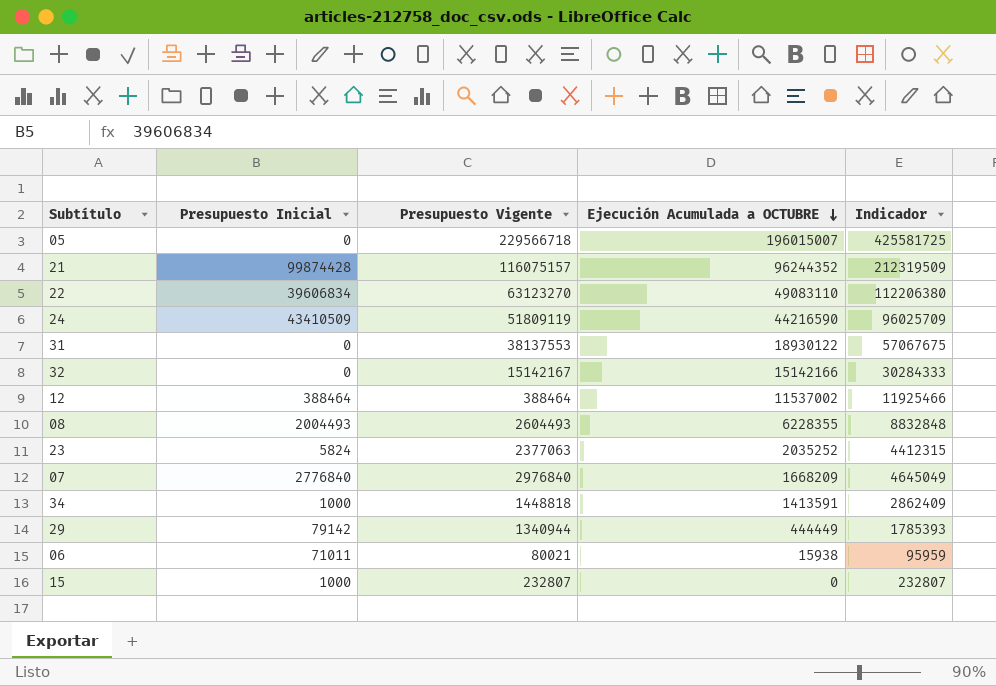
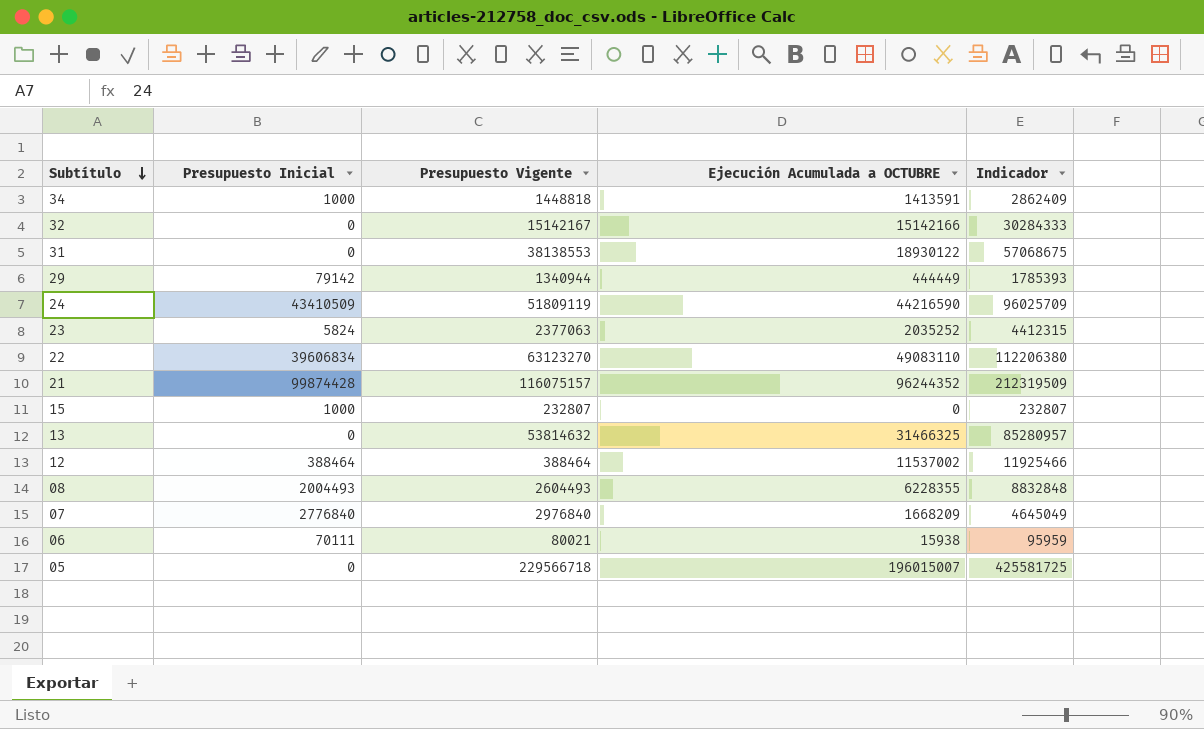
row order: Ejecución Acumulada a OCTUBRE descending -> Subtítulo descending
31 | Presupuesto Vigente: 38137553 -> 38138553
31 | Indicador: 57067675 -> 57068675
row 13: none -> 0 | 53814632 | 31466325 | 85280957
06 | Presupuesto Inicial: 71011 -> 70111

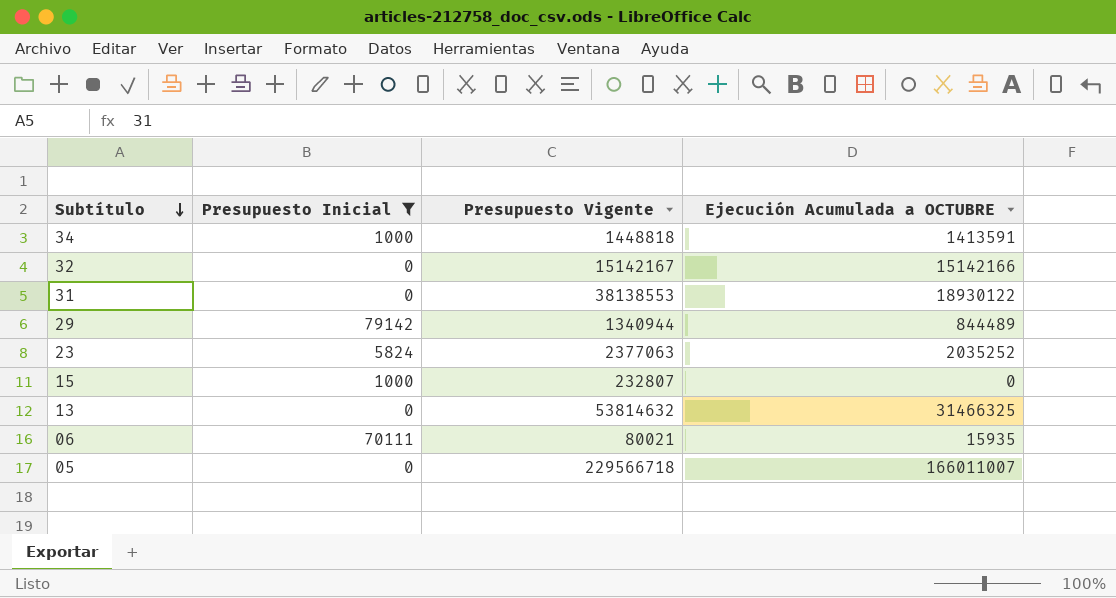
filter: none -> Presupuesto Inicial <= 79142
column Indicador | formula: [Presupuesto Vigente] + [Ejecución Acumulada a OCTUBRE] -> none
29 | Ejecución Acumulada a OCTUBRE: 444449 -> 844489
06 | Ejecución Acumulada a OCTUBRE: 15938 -> 15935
05 | Ejecución Acumulada a OCTUBRE: 196015007 -> 166011007

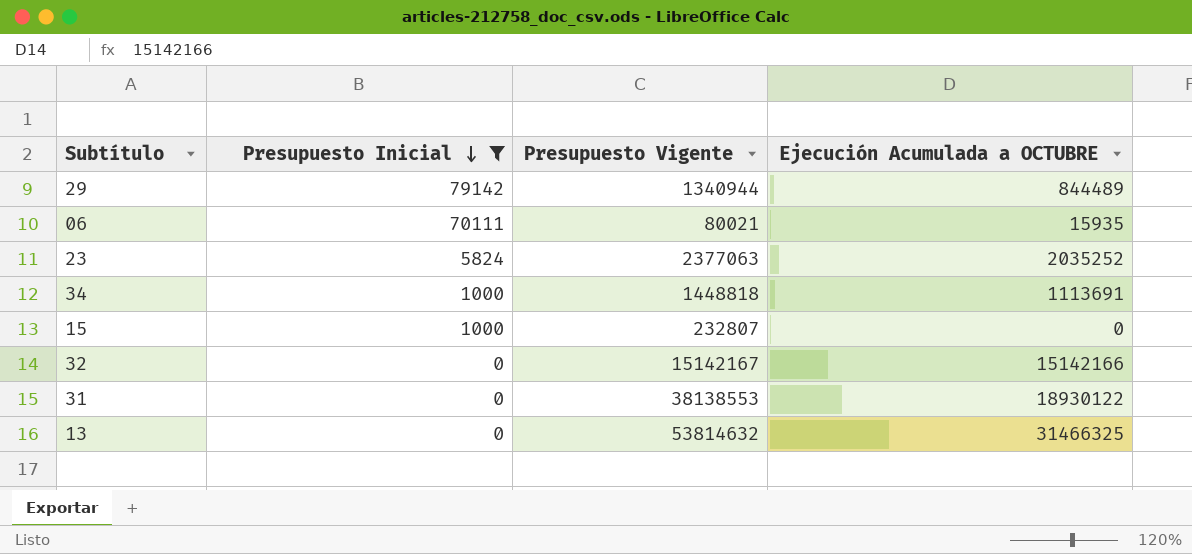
row order: Subtítulo descending -> Presupuesto Inicial descending
row 05: 0 | 229566718 | 166011007 -> none
34 | Ejecución Acumulada a OCTUBRE: 1413591 -> 1113691

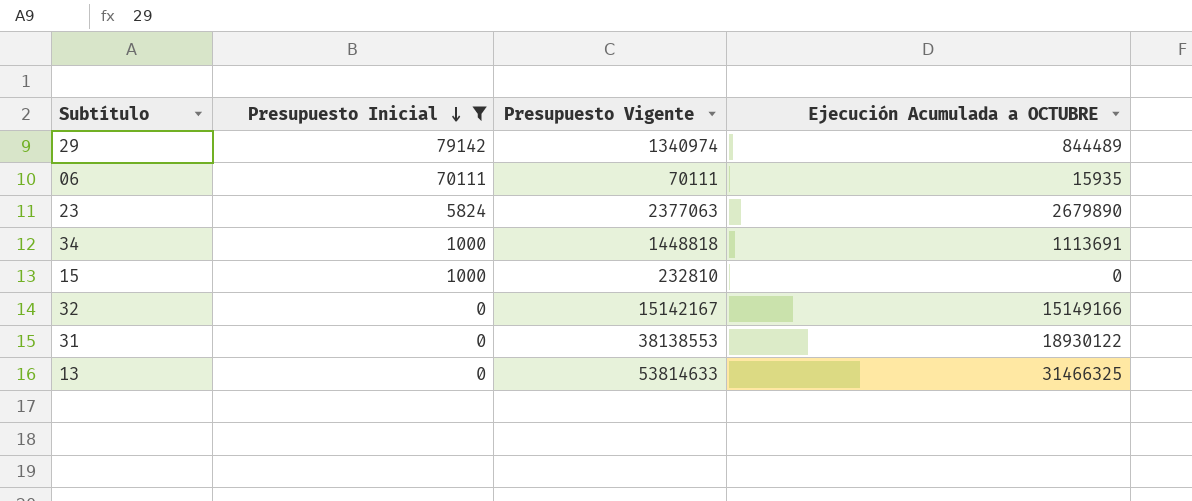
29 | Presupuesto Vigente: 1340944 -> 1340974
06 | Presupuesto Vigente: 80021 -> 70111
23 | Ejecución Acumulada a OCTUBRE: 2035252 -> 2679890
15 | Presupuesto Vigente: 232807 -> 232810
32 | Ejecución Acumulada a OCTUBRE: 15142166 -> 15149166
13 | Presupuesto Vigente: 53814632 -> 53814633

